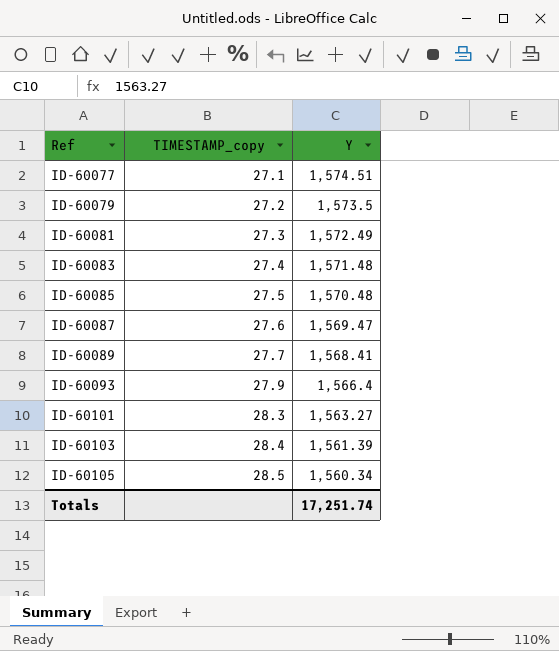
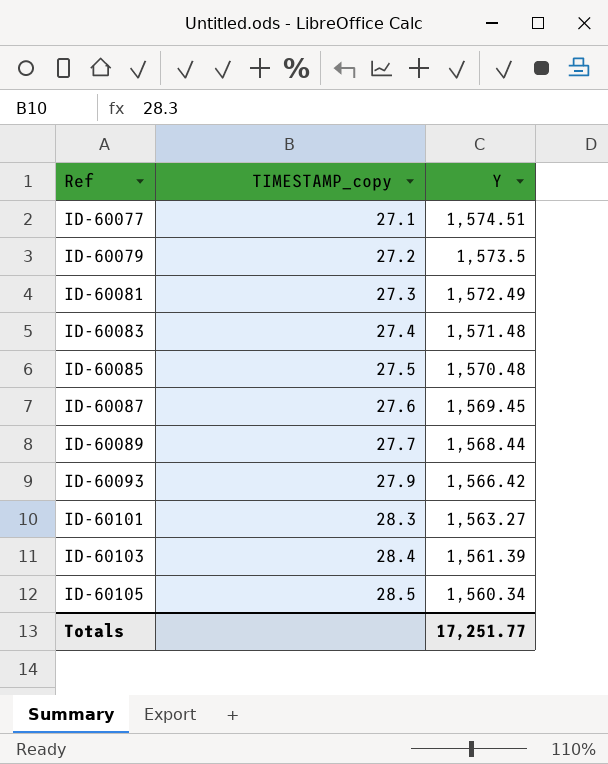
ID-60087 | Y: 1,569.47 -> 1,569.45
ID-60089 | Y: 1,568.41 -> 1,568.44
ID-60093 | Y: 1,566.4 -> 1,566.42
Totals | Y: 17,251.74 -> 17,251.77

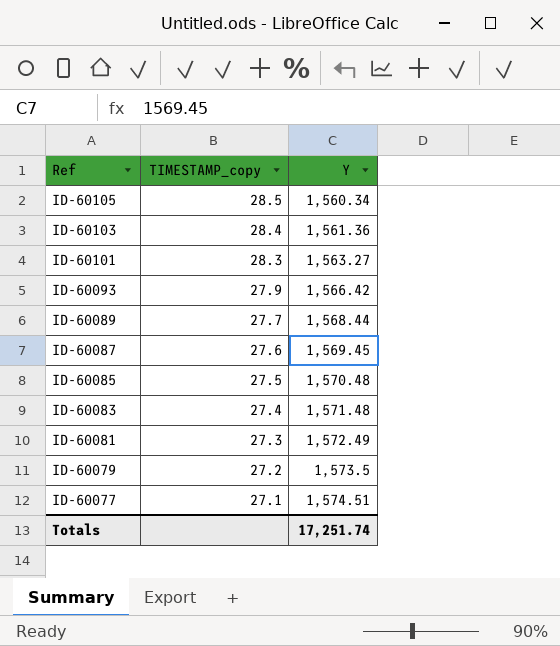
row order: Ref ascending -> Ref descending
ID-60103 | Y: 1,561.39 -> 1,561.36
Totals | Y: 17,251.77 -> 17,251.74

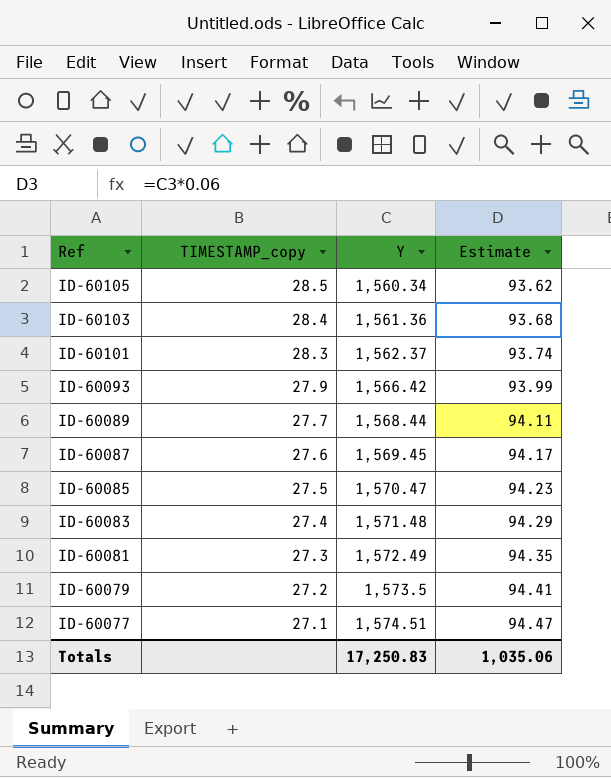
column Estimate | formula: none -> [Y] * 0.06
ID-60101 | Y: 1,563.27 -> 1,562.37
ID-60085 | Y: 1,570.48 -> 1,570.47
Totals | Y: 17,251.74 -> 17,250.83

